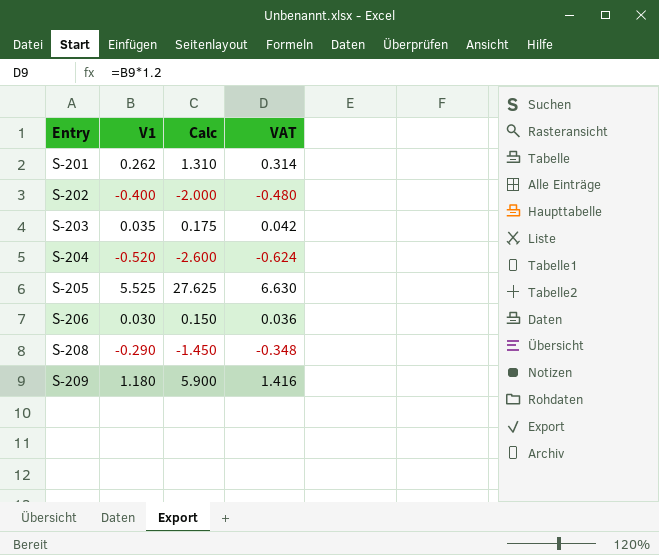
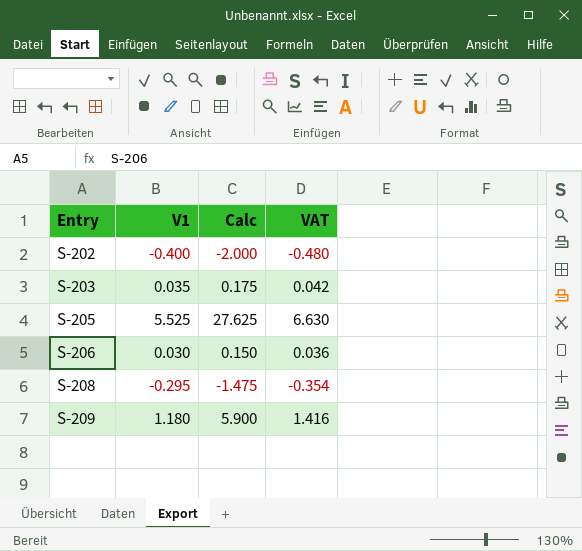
row S-201: 0.262 | 1.310 | 0.314 -> none
row S-204: -0.520 | -2.600 | -0.624 -> none
S-208 | V1: -0.290 -> -0.295
S-208 | Calc: -1.450 -> -1.475
S-208 | VAT: -0.348 -> -0.354

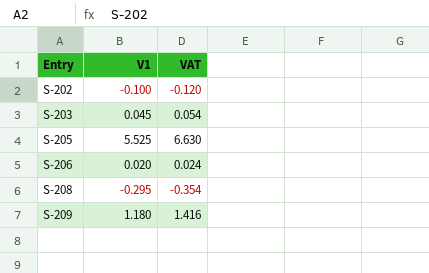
column Calc | formula: [V1] * 5 -> none
S-202 | V1: -0.400 -> -0.100
S-202 | VAT: -0.480 -> -0.120
S-203 | V1: 0.035 -> 0.045
S-203 | VAT: 0.042 -> 0.054
S-206 | V1: 0.030 -> 0.020
S-206 | VAT: 0.036 -> 0.024

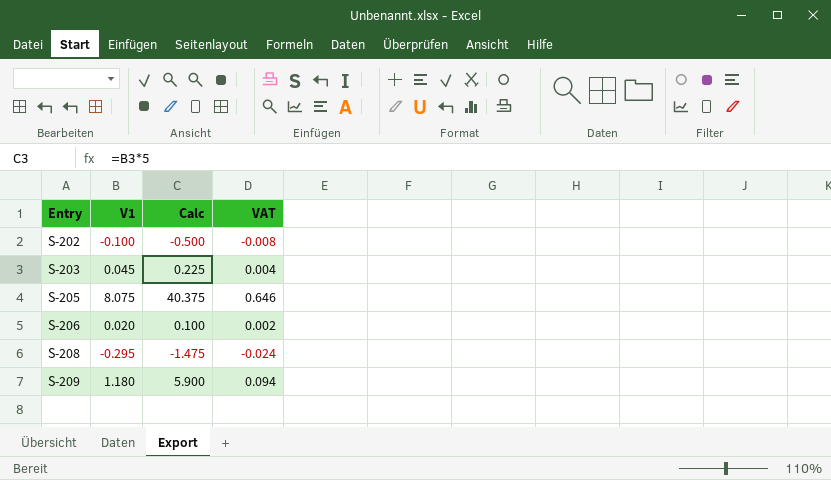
column Calc | formula: none -> [V1] * 5
column VAT | formula: [V1] * 1.2 -> [V1] * 0.08
S-205 | V1: 5.525 -> 8.075

